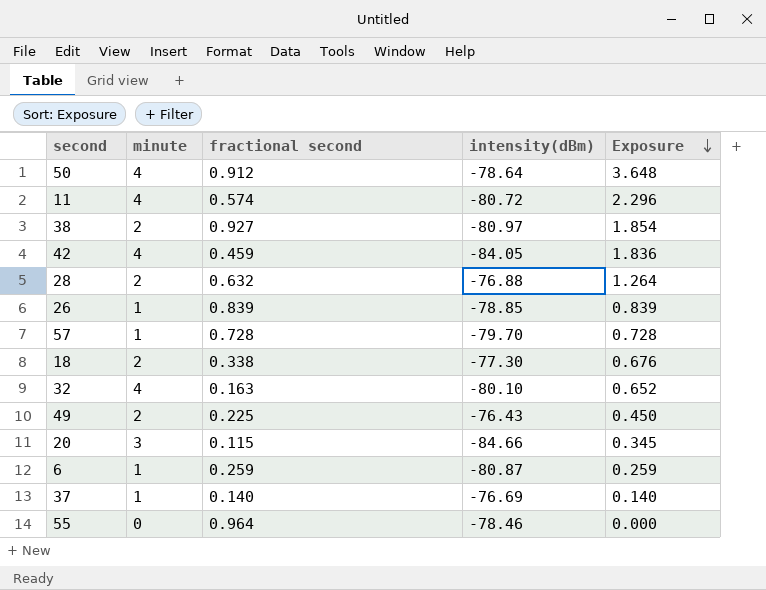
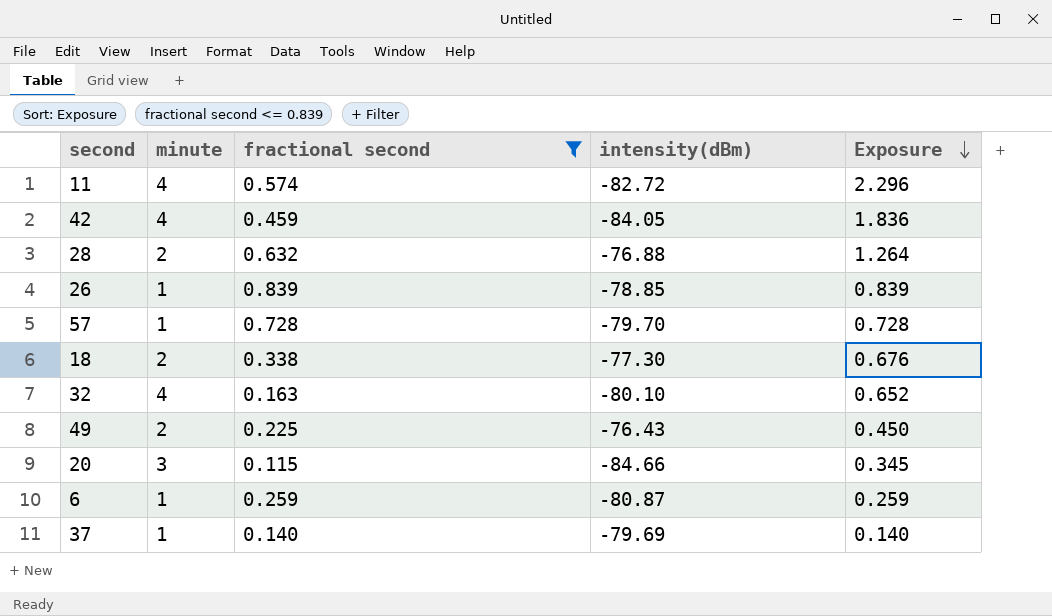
filter: none -> fractional second <= 0.839
11 | intensity(dBm): -80.72 -> -82.72
37 | intensity(dBm): -76.69 -> -79.69

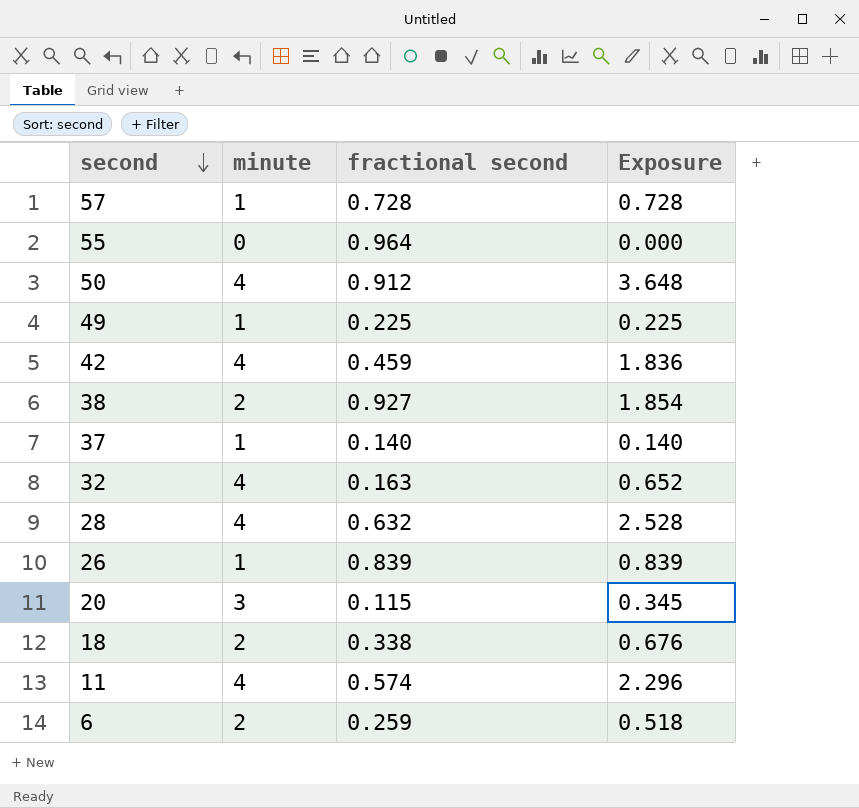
filter: fractional second <= 0.839 -> none
row order: Exposure descending -> second descending
column intensity(dBm) | position: 4 -> none
49 | minute: 2 -> 1
49 | Exposure: 0.450 -> 0.225
28 | minute: 2 -> 4
28 | Exposure: 1.264 -> 2.528
6 | minute: 1 -> 2
6 | Exposure: 0.259 -> 0.518

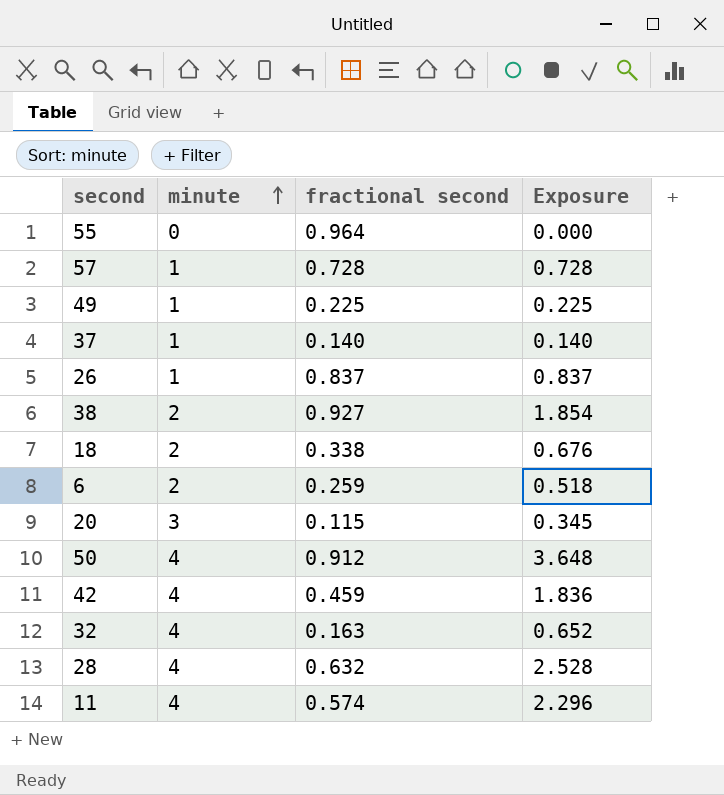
row order: second descending -> minute ascending
26 | fractional second: 0.839 -> 0.837
26 | Exposure: 0.839 -> 0.837

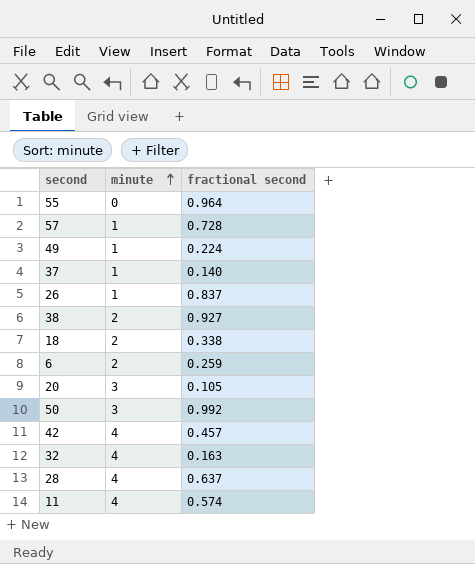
column Exposure | formula: [minute] * [fractional second] -> none
49 | fractional second: 0.225 -> 0.224
20 | fractional second: 0.115 -> 0.105
50 | minute: 4 -> 3
50 | fractional second: 0.912 -> 0.992
42 | fractional second: 0.459 -> 0.457
28 | fractional second: 0.632 -> 0.637

